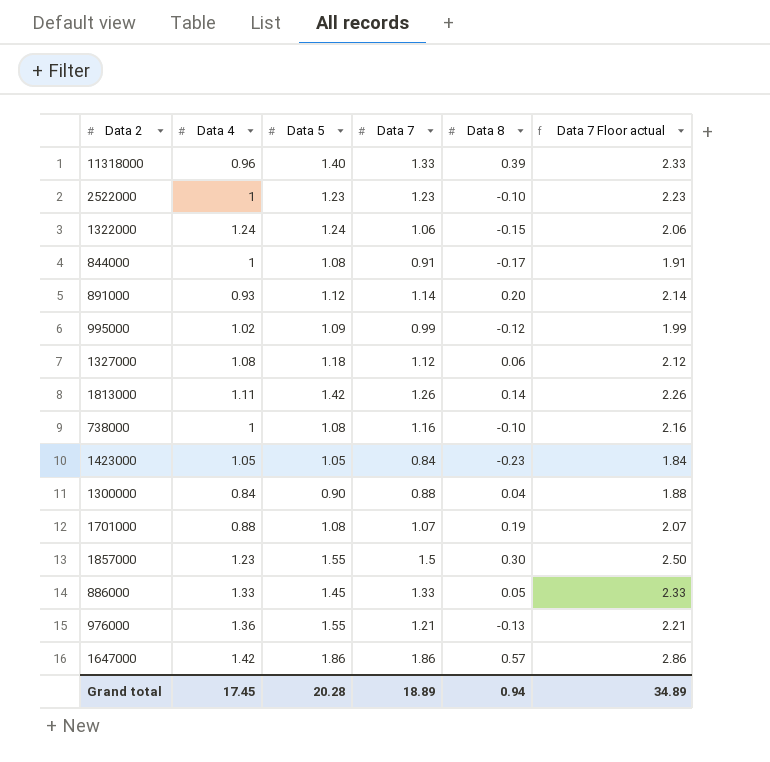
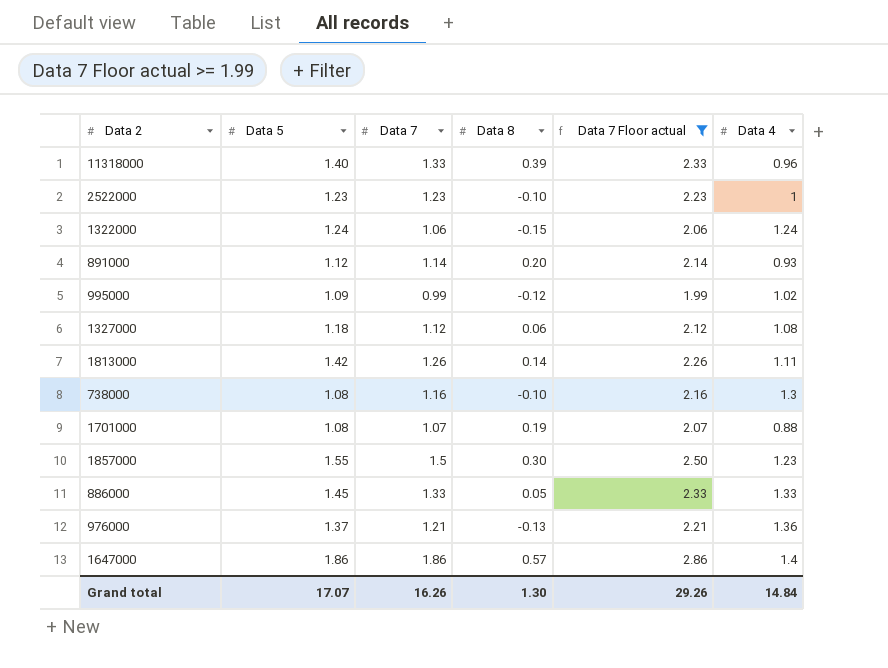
filter: none -> Data 7 Floor actual >= 1.99
column Data 4 | position: 2 -> 6
738000 | Data 4: 1 -> 1.3
976000 | Data 5: 1.55 -> 1.37
1647000 | Data 4: 1.42 -> 1.4
Grand total | Data 5: 20.28 -> 17.07
Grand total | Data 7: 18.89 -> 16.26
Grand total | Data 8: 0.94 -> 1.30
Grand total | Data 7 Floor actual: 34.89 -> 29.26
Grand total | Data 4: 17.45 -> 14.84

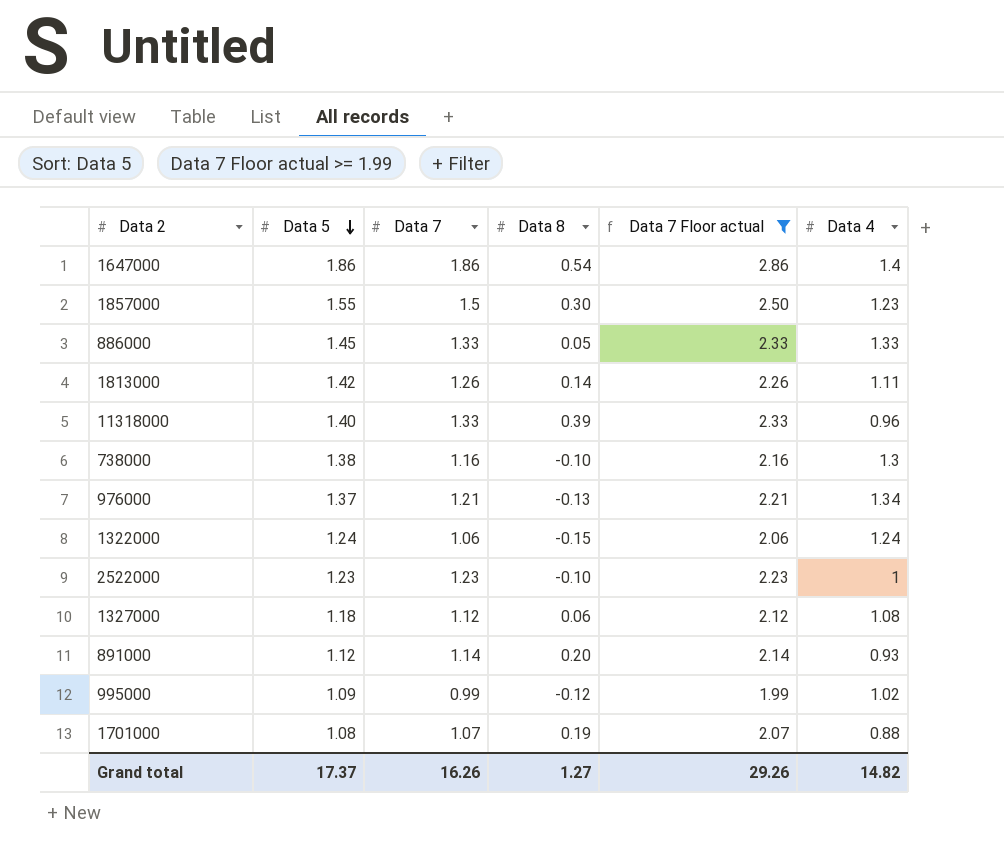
row order: none -> Data 5 descending
1647000 | Data 8: 0.57 -> 0.54
738000 | Data 5: 1.08 -> 1.38
976000 | Data 4: 1.36 -> 1.34
Grand total | Data 5: 17.07 -> 17.37
Grand total | Data 8: 1.30 -> 1.27
Grand total | Data 4: 14.84 -> 14.82

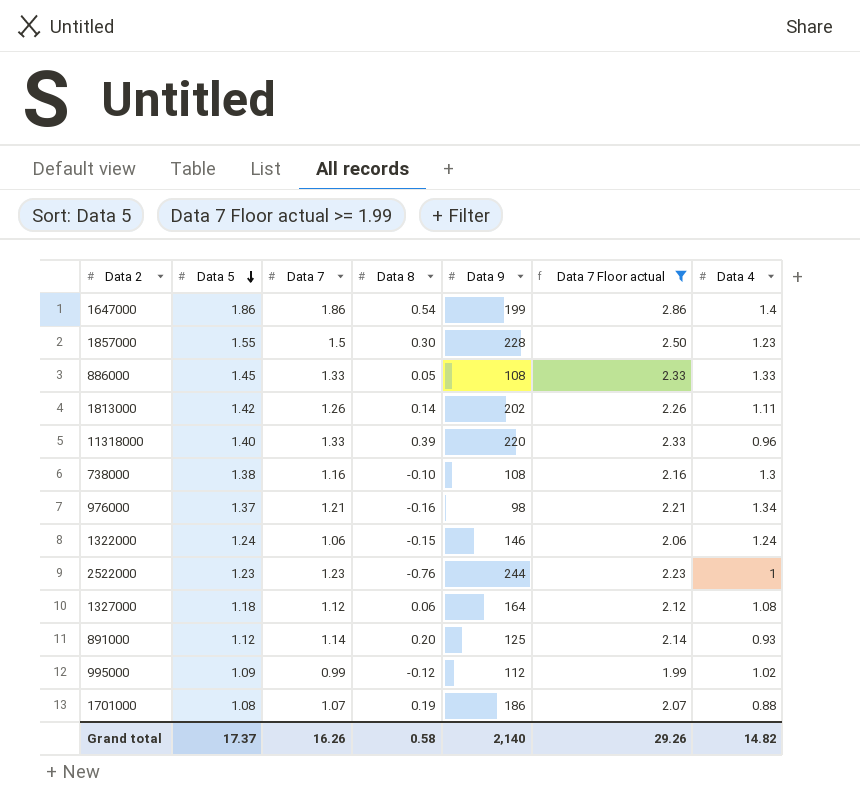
column Data 9 | position: none -> 5
976000 | Data 8: -0.13 -> -0.16
2522000 | Data 8: -0.10 -> -0.76
Grand total | Data 8: 1.27 -> 0.58

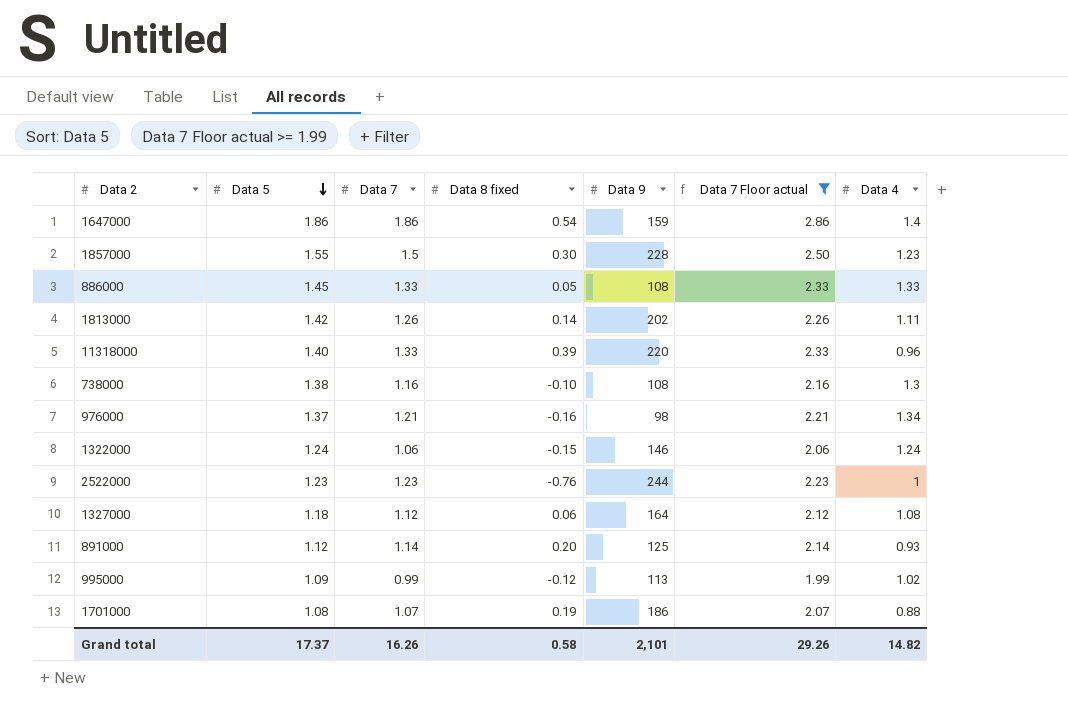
column name: Data 8 -> Data 8 fixed
1647000 | Data 9: 199 -> 159
995000 | Data 9: 112 -> 113
Grand total | Data 9: 2,140 -> 2,101

